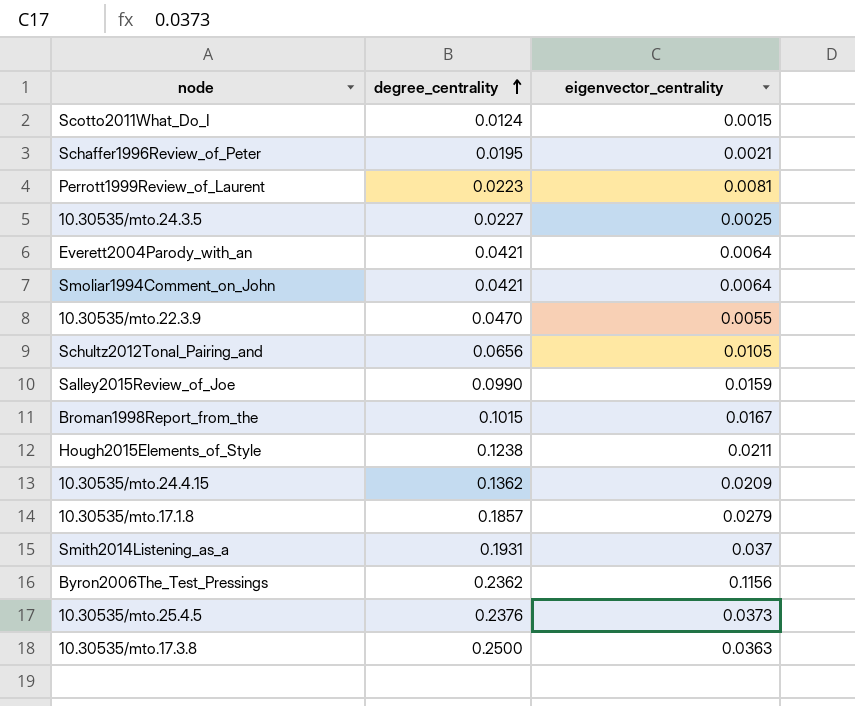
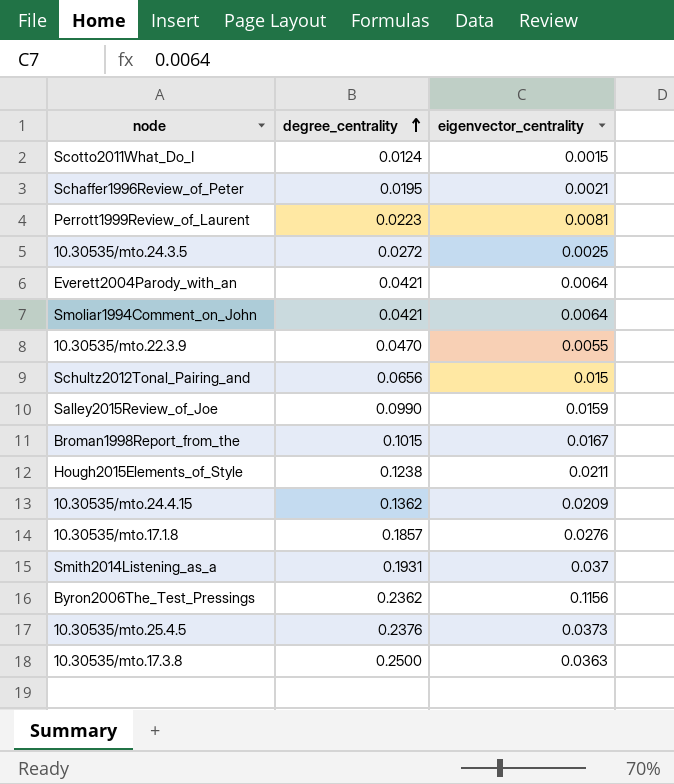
10.30535/mto.24.3.5 | degree_centrality: 0.0227 -> 0.0272
Schultz2012Tonal_Pairing_and | eigenvector_centrality: 0.0105 -> 0.015
10.30535/mto.17.1.8 | eigenvector_centrality: 0.0279 -> 0.0276

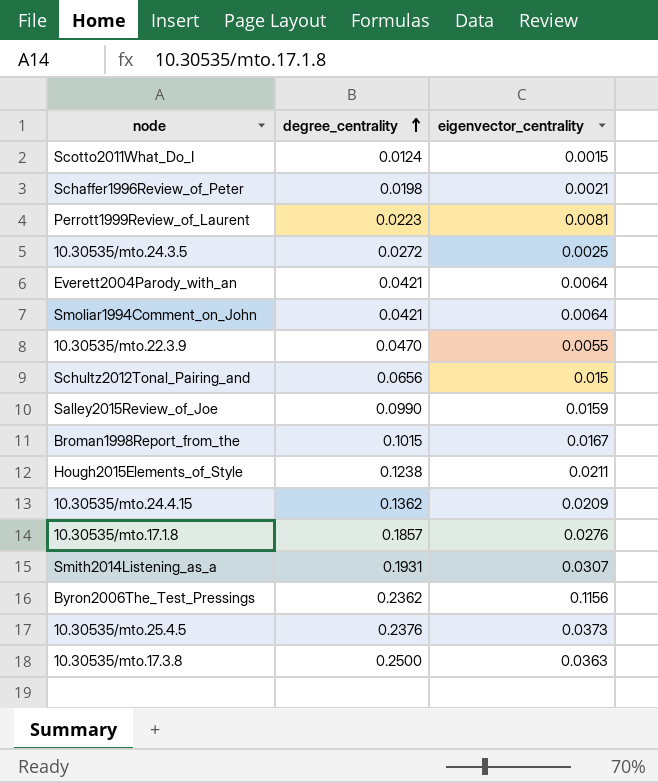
Schaffer1996Review_of_Peter | degree_centrality: 0.0195 -> 0.0198
Smith2014Listening_as_a | eigenvector_centrality: 0.037 -> 0.0307

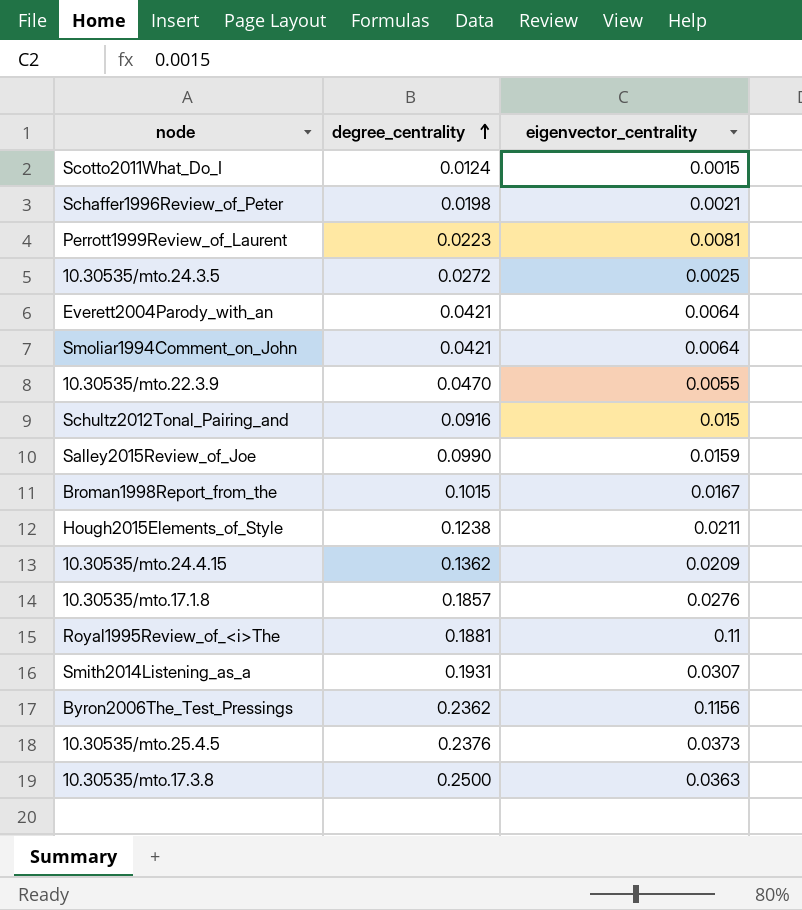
Schultz2012Tonal_Pairing_and | degree_centrality: 0.0656 -> 0.0916
row Royal1995Review_of_<i>The: none -> 0.1881 | 0.11

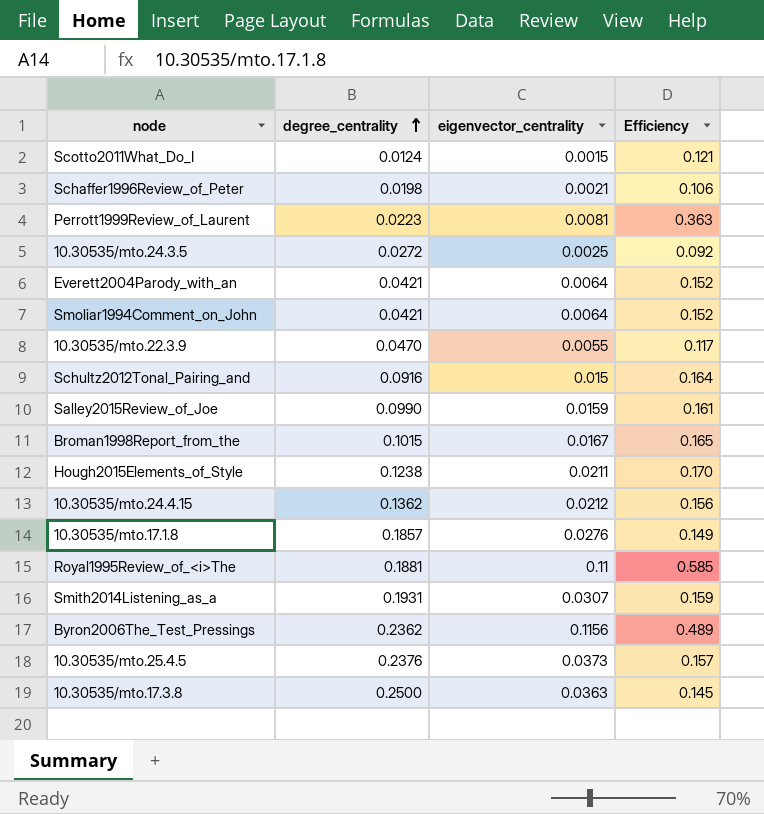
column Efficiency | formula: none -> [eigenvector_centrality] / [degree_centrality]
10.30535/mto.24.4.15 | eigenvector_centrality: 0.0209 -> 0.0212

